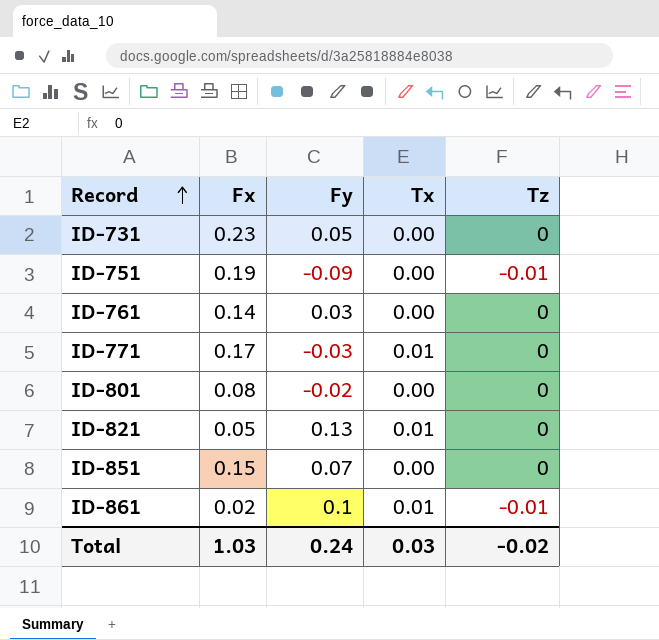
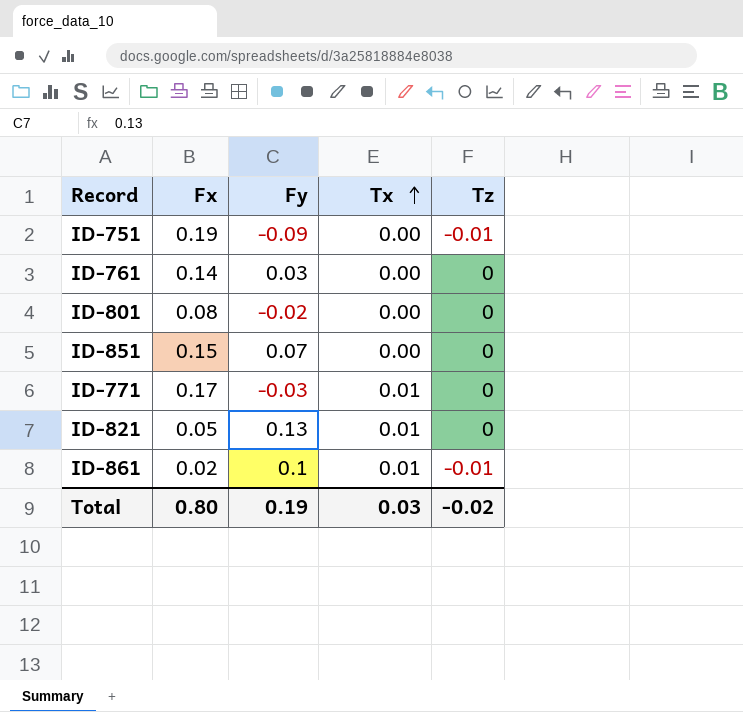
row order: Record ascending -> Tx ascending
row ID-731: 0.23 | 0.05 | 0.00 | 0 -> none
Total | Fx: 1.03 -> 0.80
Total | Fy: 0.24 -> 0.19

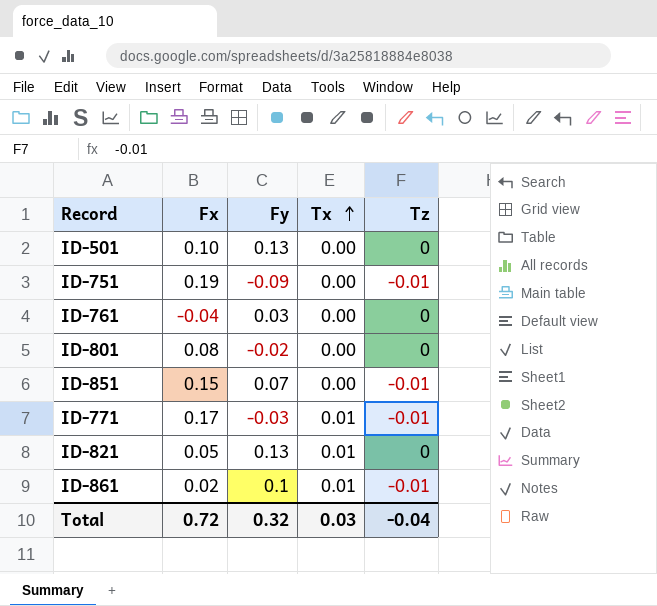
row ID-501: none -> 0.10 | 0.13 | 0.00 | 0
ID-761 | Fx: 0.14 -> -0.04
ID-851 | Tz: 0 -> -0.01
ID-771 | Tz: 0 -> -0.01
Total | Fx: 0.80 -> 0.72
Total | Fy: 0.19 -> 0.32
Total | Tz: -0.02 -> -0.04

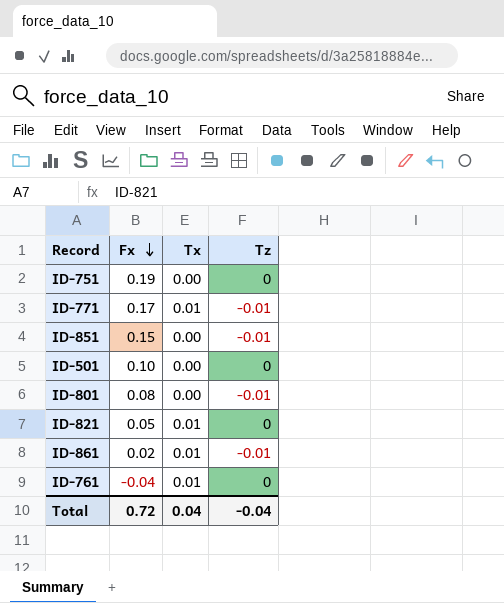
row order: Tx ascending -> Fx descending
column Fy | position: 3 -> none
ID-751 | Tz: -0.01 -> 0
ID-801 | Tz: 0 -> -0.01
ID-761 | Tx: 0.00 -> 0.01
Total | Tx: 0.03 -> 0.04

